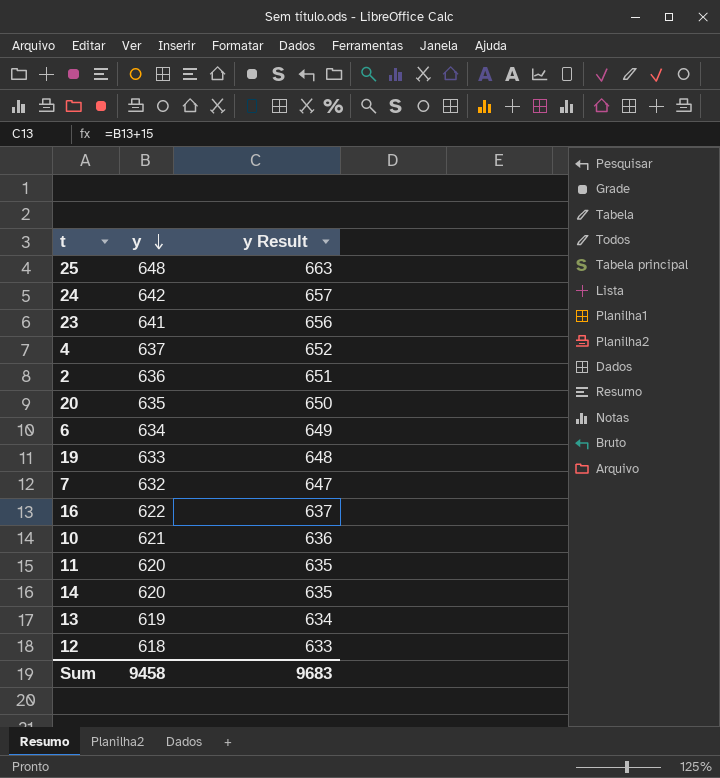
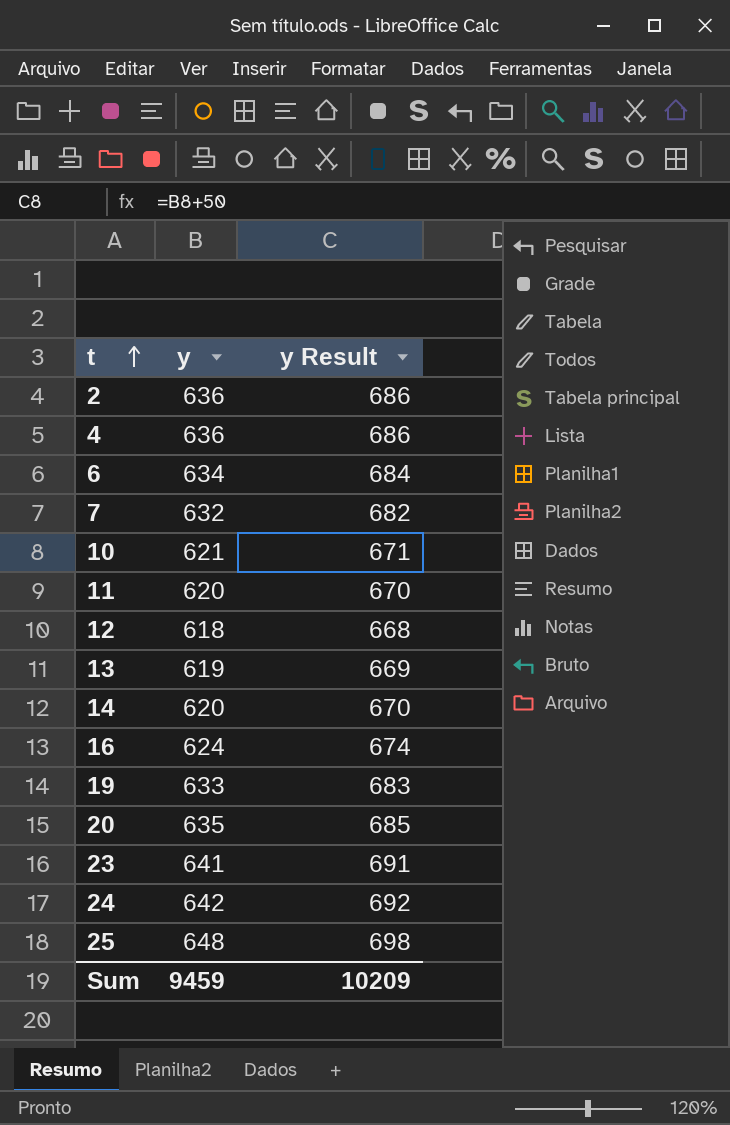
row order: y descending -> t ascending
column y Result | formula: [y] + 15 -> [y] + 50
4 | y: 637 -> 636
16 | y: 622 -> 624
Sum | y: 9458 -> 9459
Sum | y Result: 9683 -> 10209

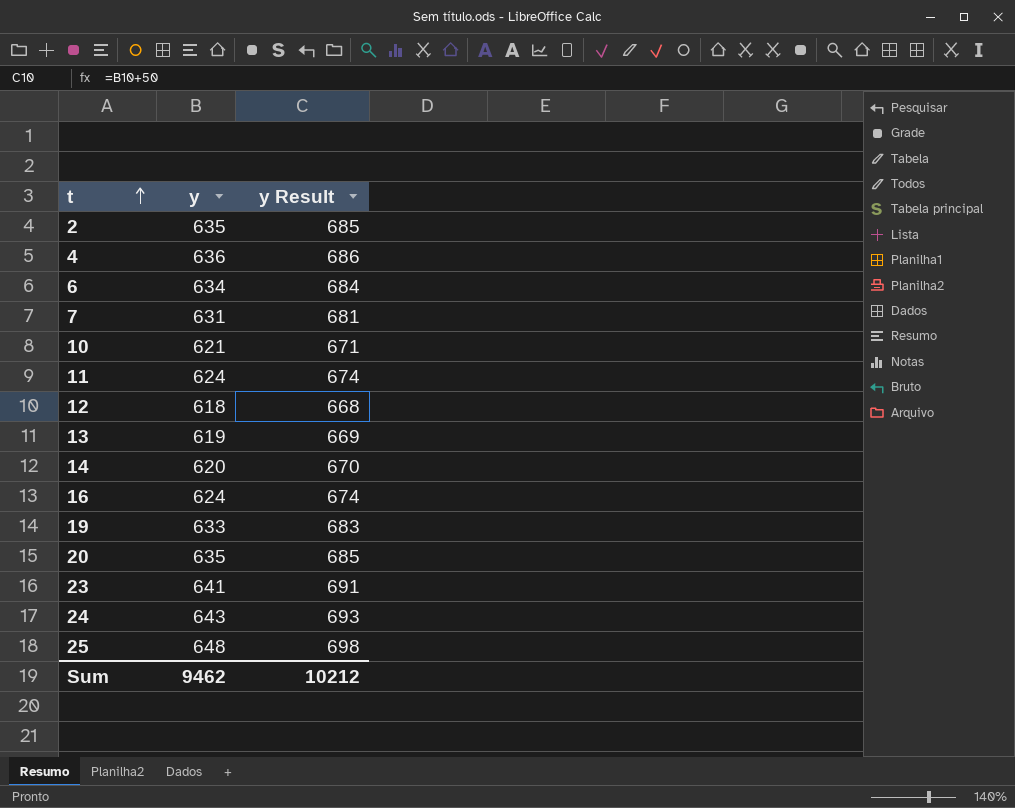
2 | y: 636 -> 635
2 | y Result: 686 -> 685
7 | y: 632 -> 631
7 | y Result: 682 -> 681
11 | y: 620 -> 624
11 | y Result: 670 -> 674
24 | y: 642 -> 643
24 | y Result: 692 -> 693
Sum | y: 9459 -> 9462
Sum | y Result: 10209 -> 10212

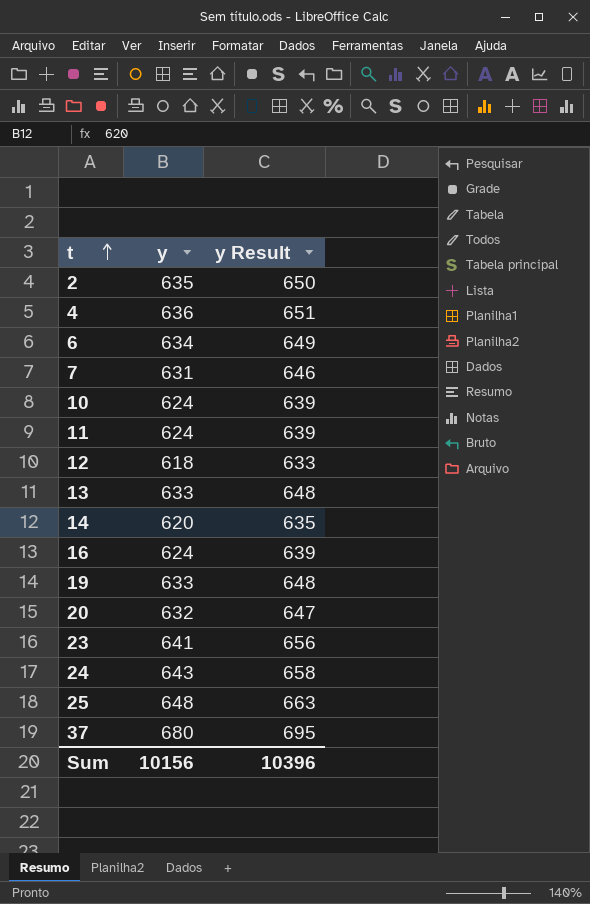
column y Result | formula: [y] + 50 -> [y] + 15
10 | y: 621 -> 624
13 | y: 619 -> 633
20 | y: 635 -> 632
row 37: none -> 680 | 695
Sum | y: 9462 -> 10156
Sum | y Result: 10212 -> 10396

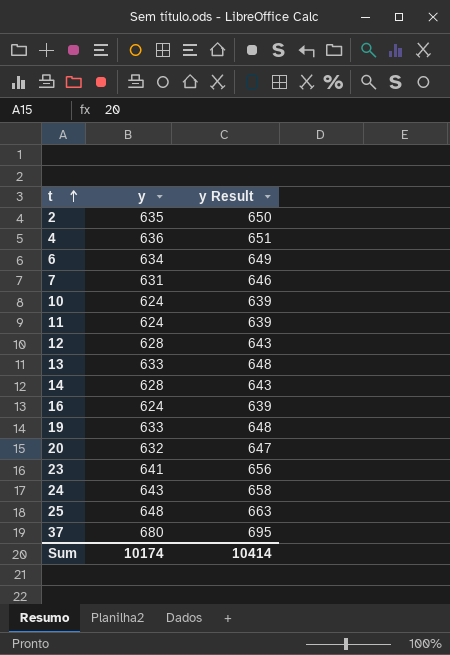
12 | y: 618 -> 628
12 | y Result: 633 -> 643
14 | y: 620 -> 628
14 | y Result: 635 -> 643
Sum | y: 10156 -> 10174
Sum | y Result: 10396 -> 10414

